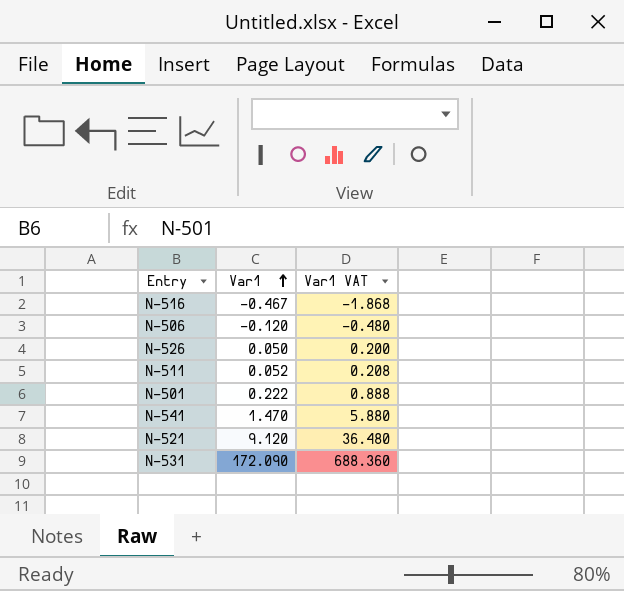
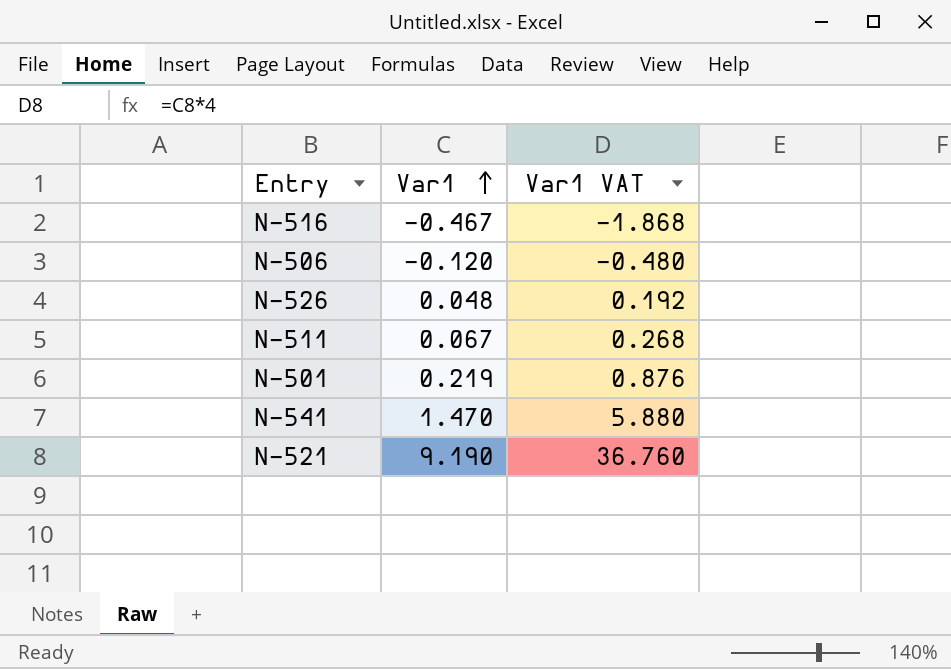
row N-531: 172.090 | 688.360 -> none
N-526 | Var1: 0.050 -> 0.048
N-526 | Var1 VAT: 0.200 -> 0.192
N-511 | Var1: 0.052 -> 0.067
N-511 | Var1 VAT: 0.208 -> 0.268
N-501 | Var1: 0.222 -> 0.219
N-501 | Var1 VAT: 0.888 -> 0.876
N-521 | Var1: 9.120 -> 9.190
N-521 | Var1 VAT: 36.480 -> 36.760

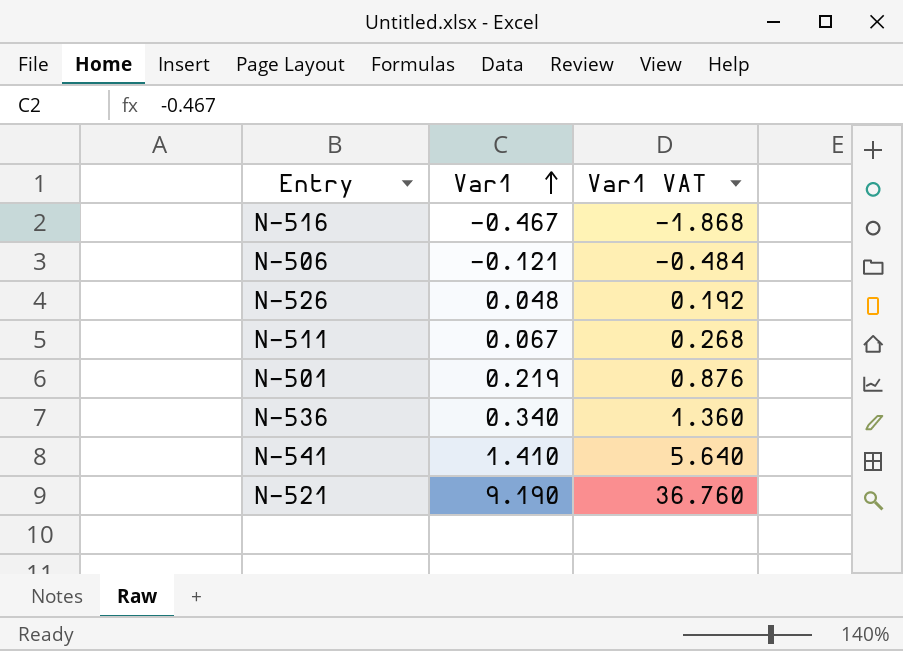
N-506 | Var1: -0.120 -> -0.121
N-506 | Var1 VAT: -0.480 -> -0.484
row N-536: none -> 0.340 | 1.360
N-541 | Var1: 1.470 -> 1.410
N-541 | Var1 VAT: 5.880 -> 5.640

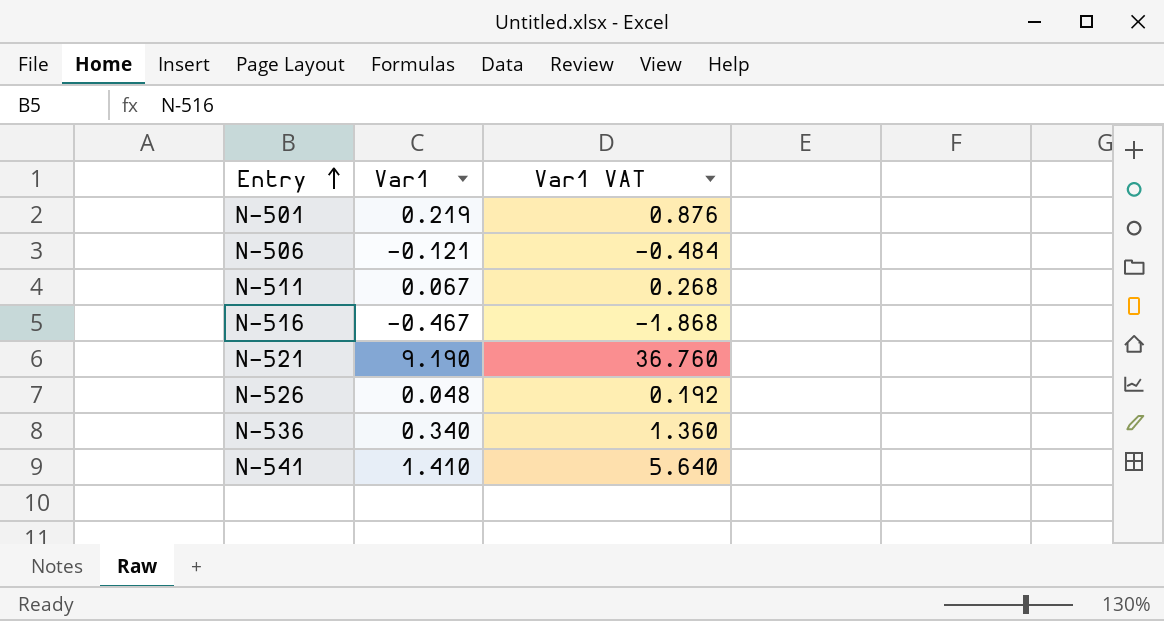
row order: Var1 ascending -> Entry ascending

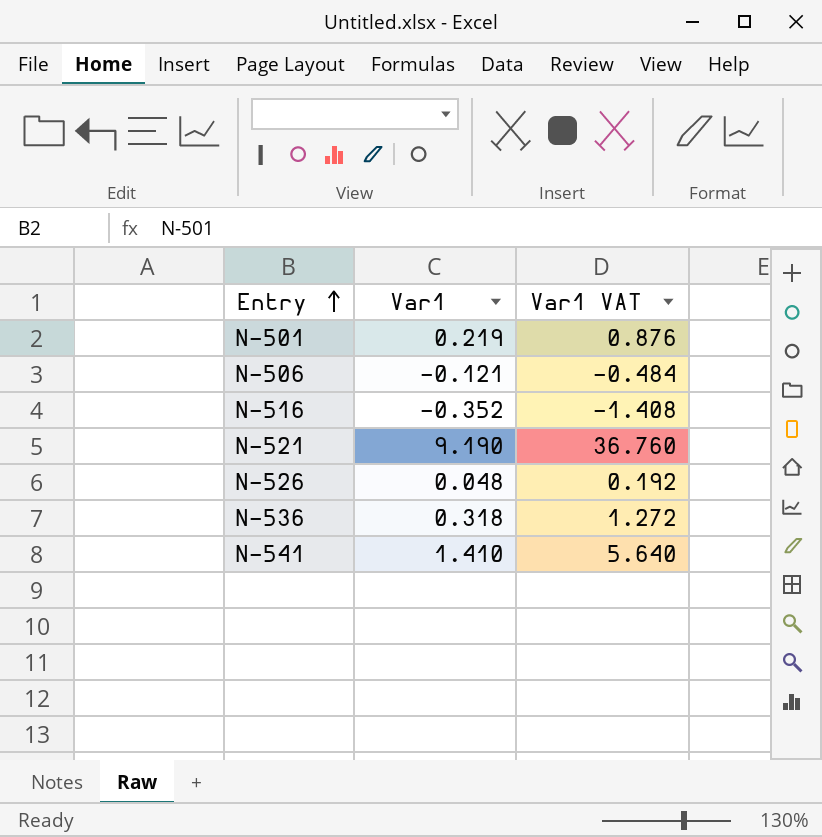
row N-511: 0.067 | 0.268 -> none
N-516 | Var1: -0.467 -> -0.352
N-516 | Var1 VAT: -1.868 -> -1.408
N-536 | Var1: 0.340 -> 0.318
N-536 | Var1 VAT: 1.360 -> 1.272

